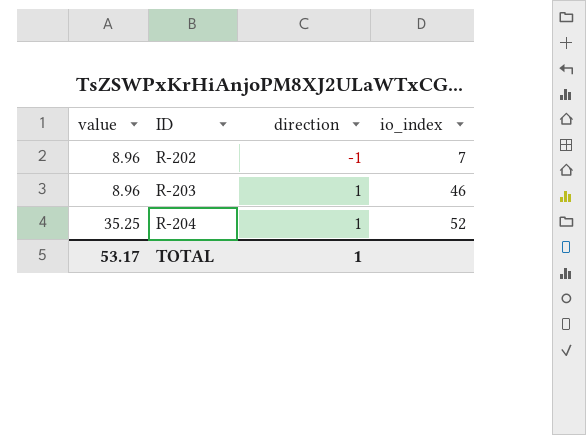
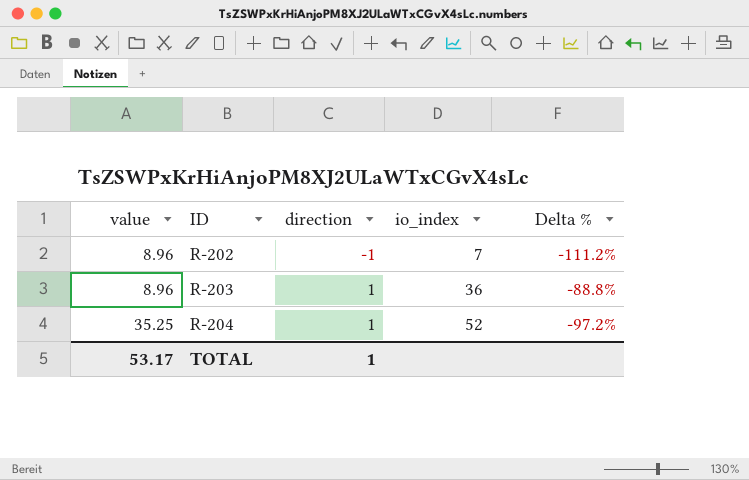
column Delta % | formula: none -> ([direction] - [value]) / [value]
R-203 | io_index: 46 -> 36

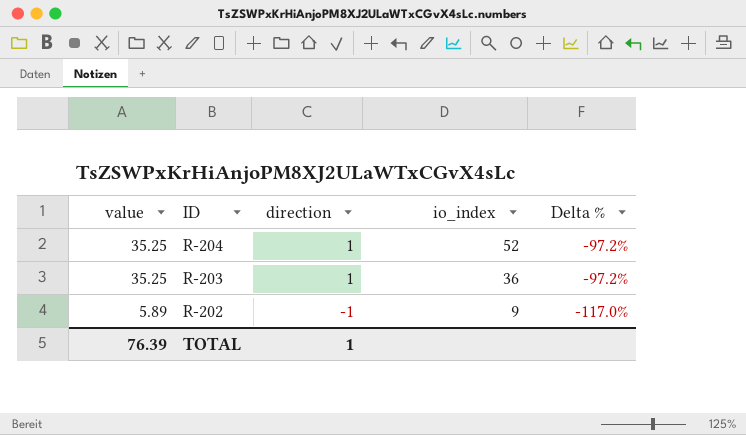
row order: value ascending -> value descending
R-203 | value: 8.96 -> 35.25
R-203 | Delta %: -88.8% -> -97.2%
R-202 | value: 8.96 -> 5.89
R-202 | io_index: 7 -> 9
R-202 | Delta %: -111.2% -> -117.0%
TOTAL | value: 53.17 -> 76.39

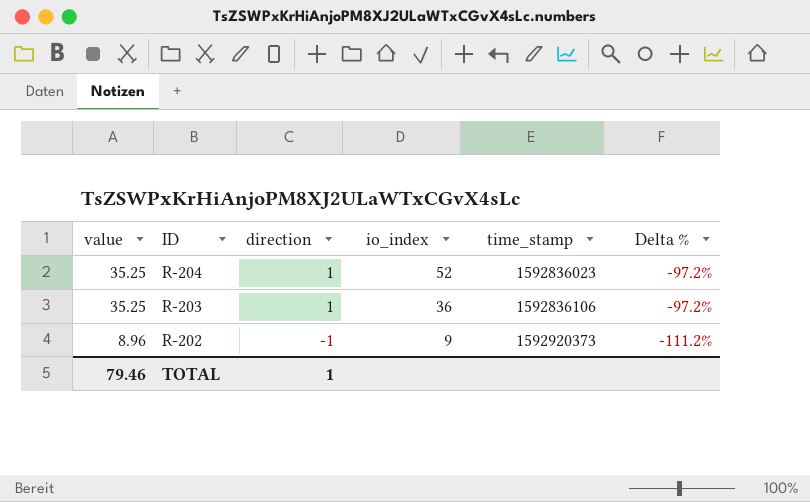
column time_stamp | position: none -> 5
R-202 | value: 5.89 -> 8.96
R-202 | Delta %: -117.0% -> -111.2%
TOTAL | value: 76.39 -> 79.46

